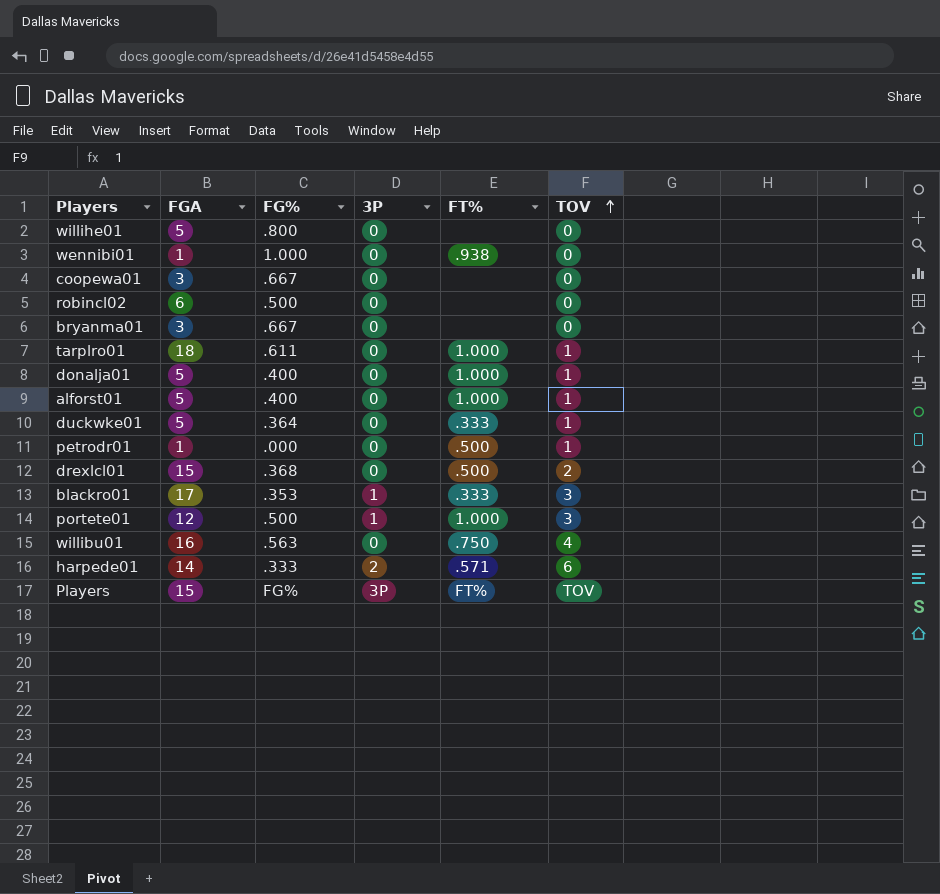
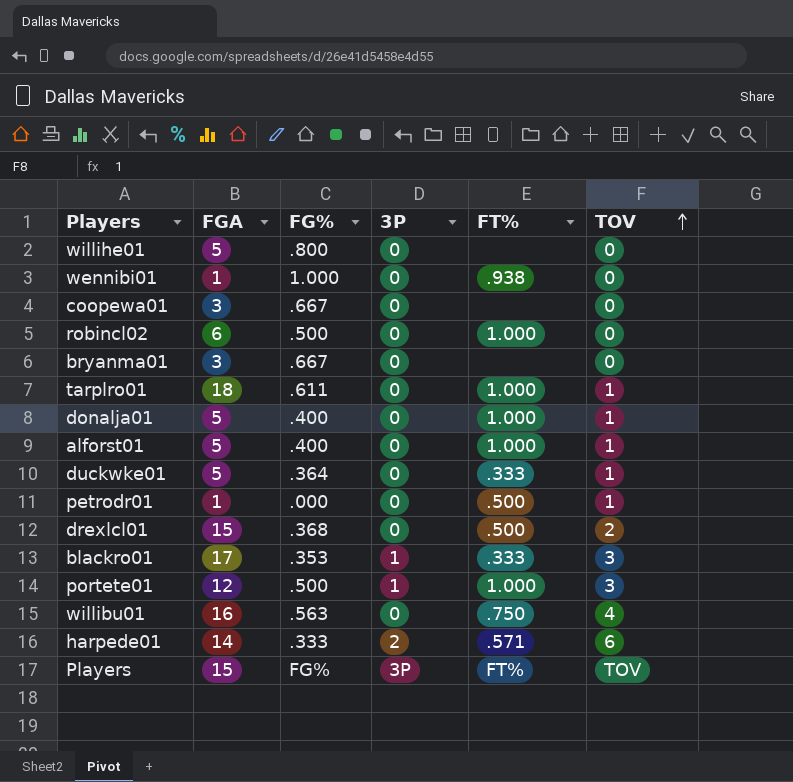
robincl02 | FT%: none -> 1.000

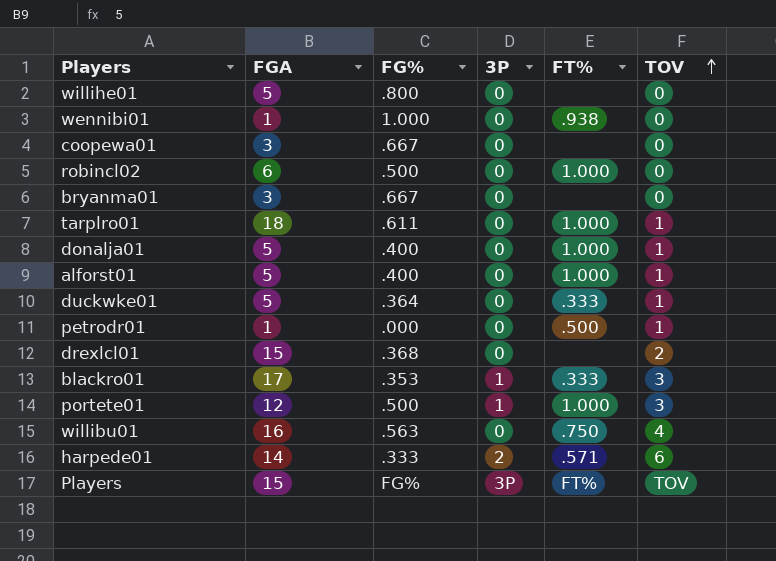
drexlcl01 | FT%: .500 -> none

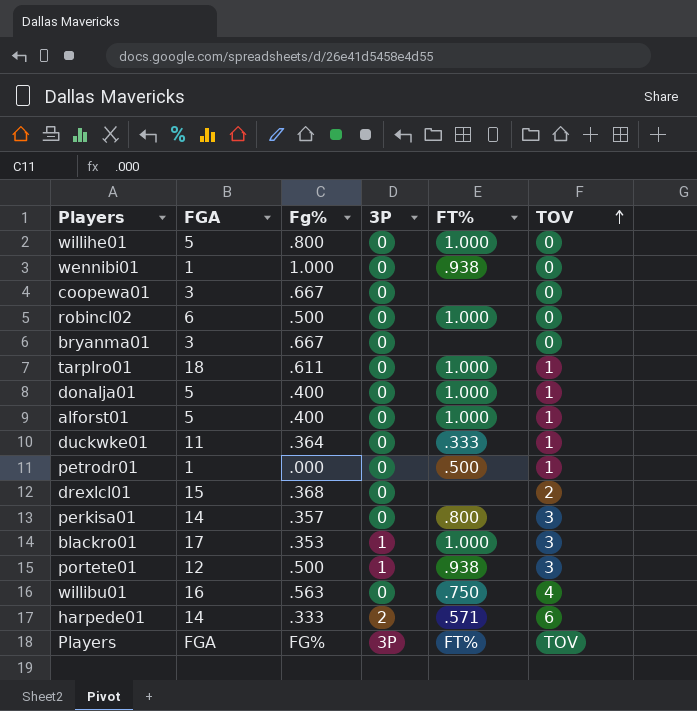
column name: FG% -> Fg%
willihe01 | FT%: none -> 1.000
duckwke01 | FGA: 5 -> 11
row perkisa01: none -> 14 | .357 | 0 | .800 | 3
blackro01 | FT%: .333 -> 1.000
portete01 | FT%: 1.000 -> .938
Players | FGA: 15 -> FGA

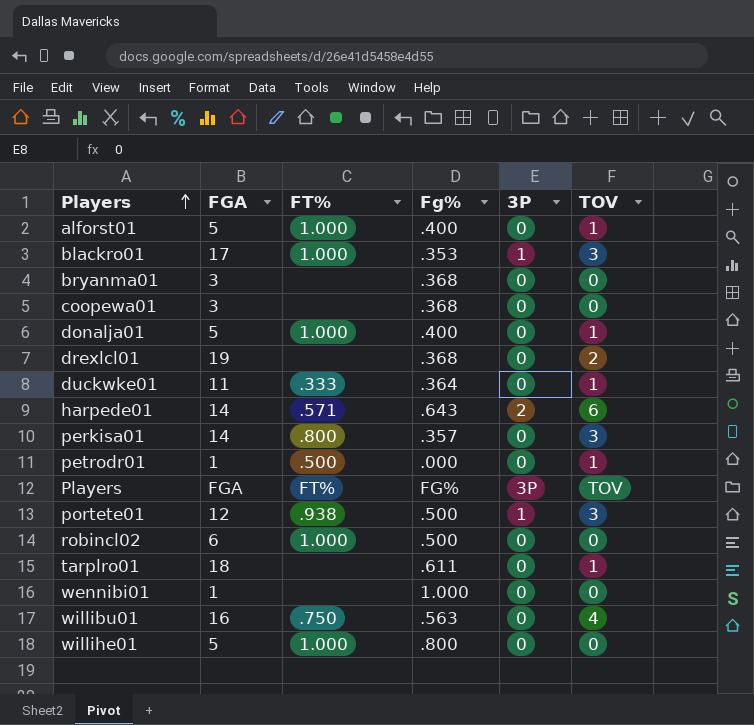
row order: TOV ascending -> Players ascending
column FT% | position: 5 -> 3
bryanma01 | Fg%: .667 -> .368
coopewa01 | Fg%: .667 -> .368
drexlcl01 | FGA: 15 -> 19
harpede01 | Fg%: .333 -> .643
tarplro01 | FT%: 1.000 -> none
wennibi01 | FT%: .938 -> none

